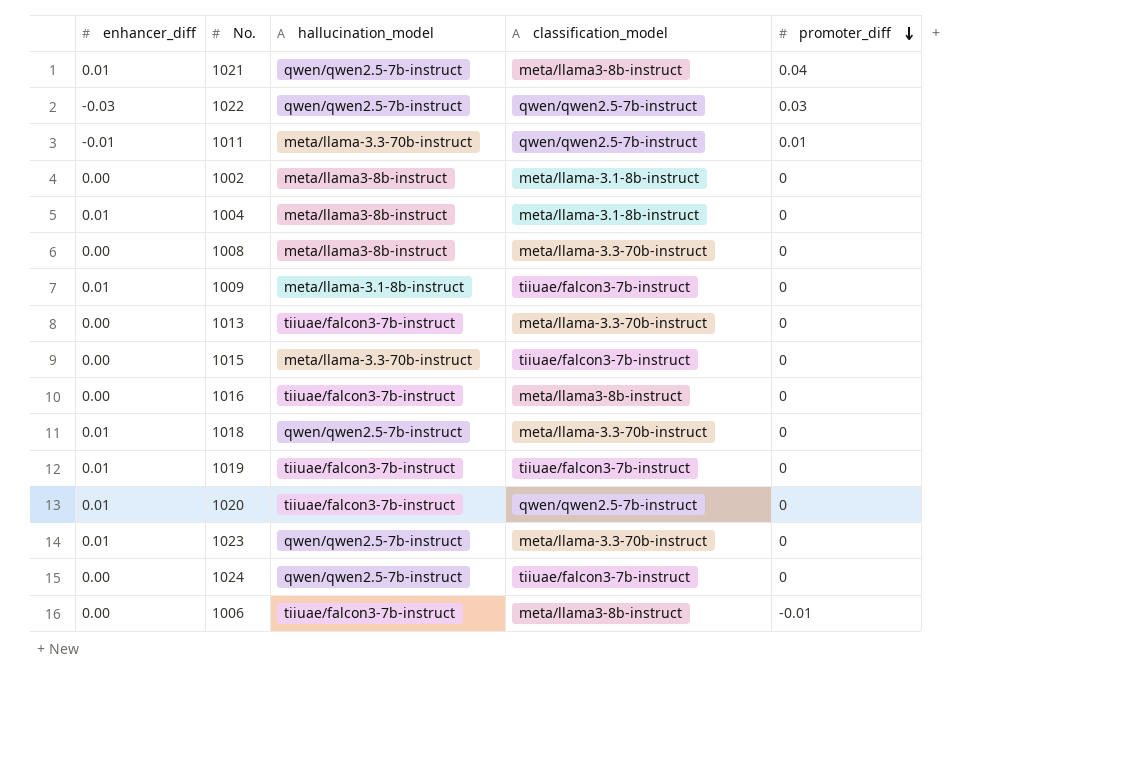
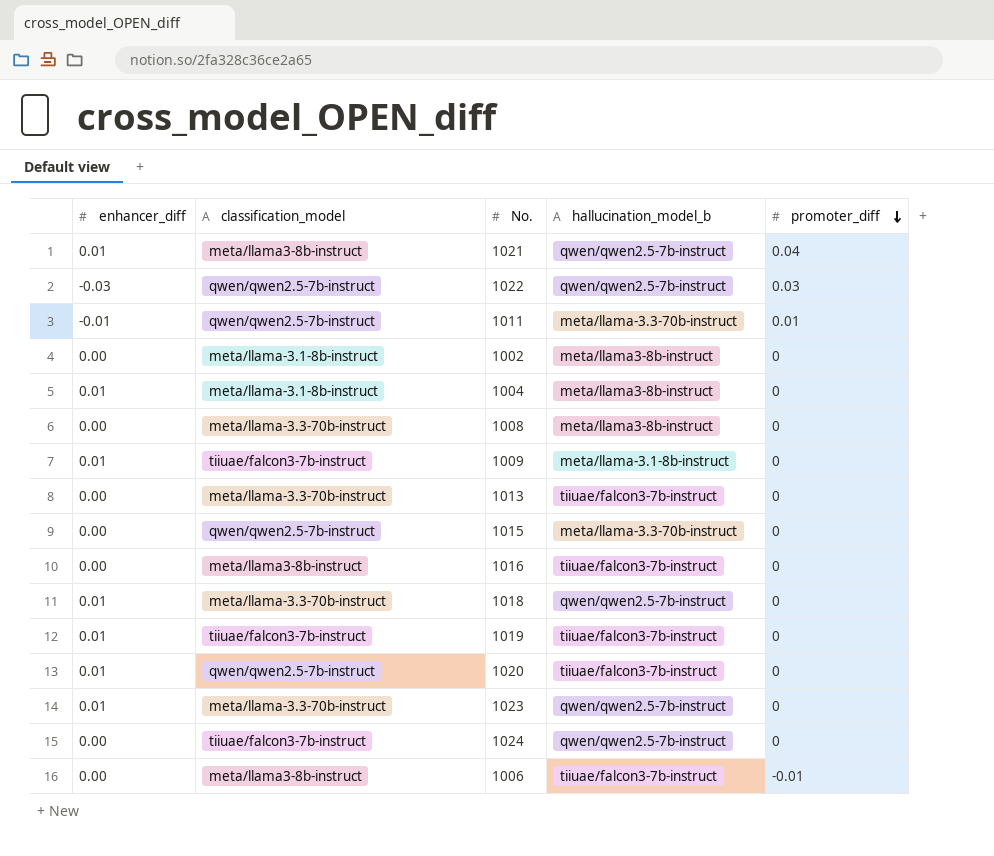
column classification_model | position: 4 -> 2
column name: hallucination_model -> hallucination_model_b
1015 | classification_model: tiiuae/falcon3-7b-instruct -> qwen/qwen2.5-7b-instruct

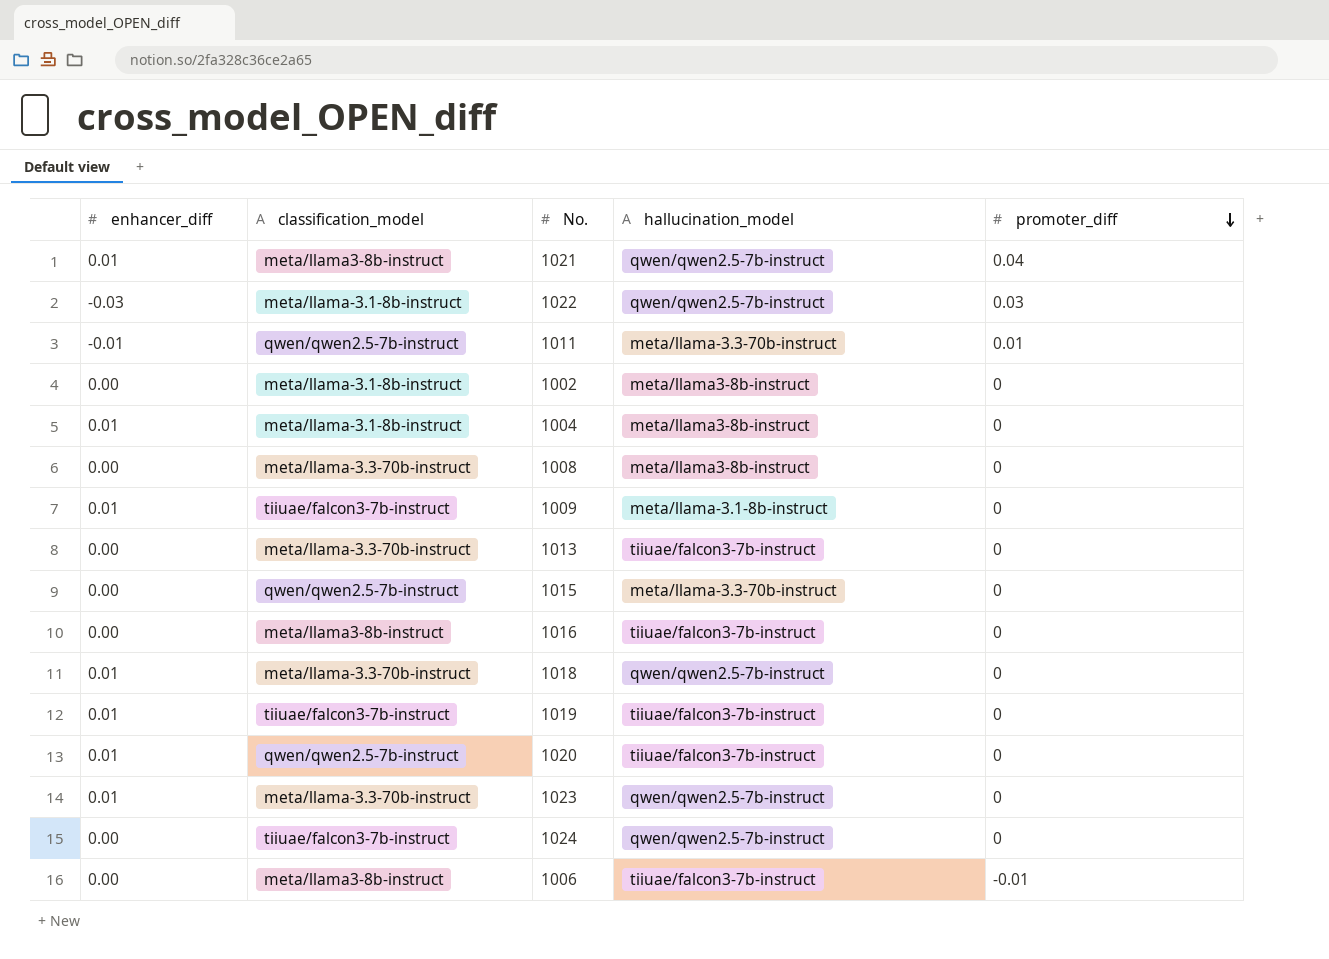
column name: hallucination_model_b -> hallucination_model
1022 | classification_model: qwen/qwen2.5-7b-instruct -> meta/llama-3.1-8b-instruct

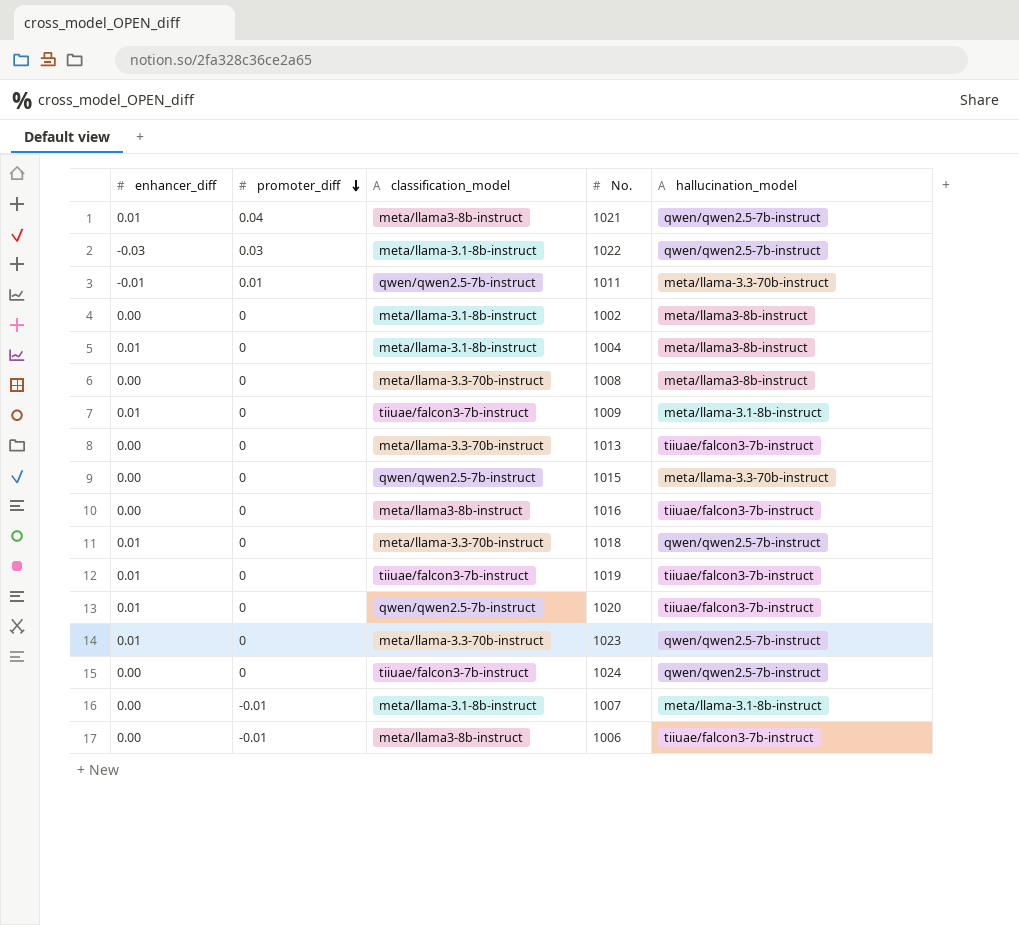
column promoter_diff | position: 5 -> 2
row 1007: none -> 0.00 | -0.01 | meta/llama-3.1-8b-instruct | meta/llama-3.1-8b-instruct

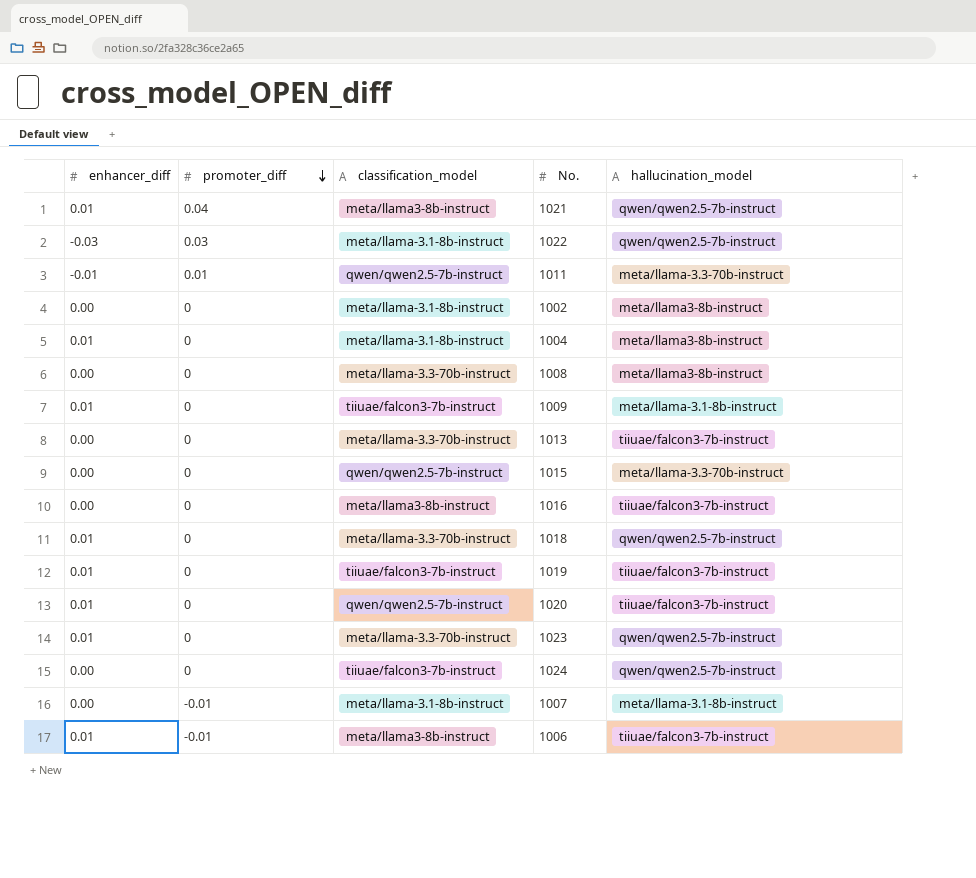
1006 | enhancer_diff: 0.00 -> 0.01

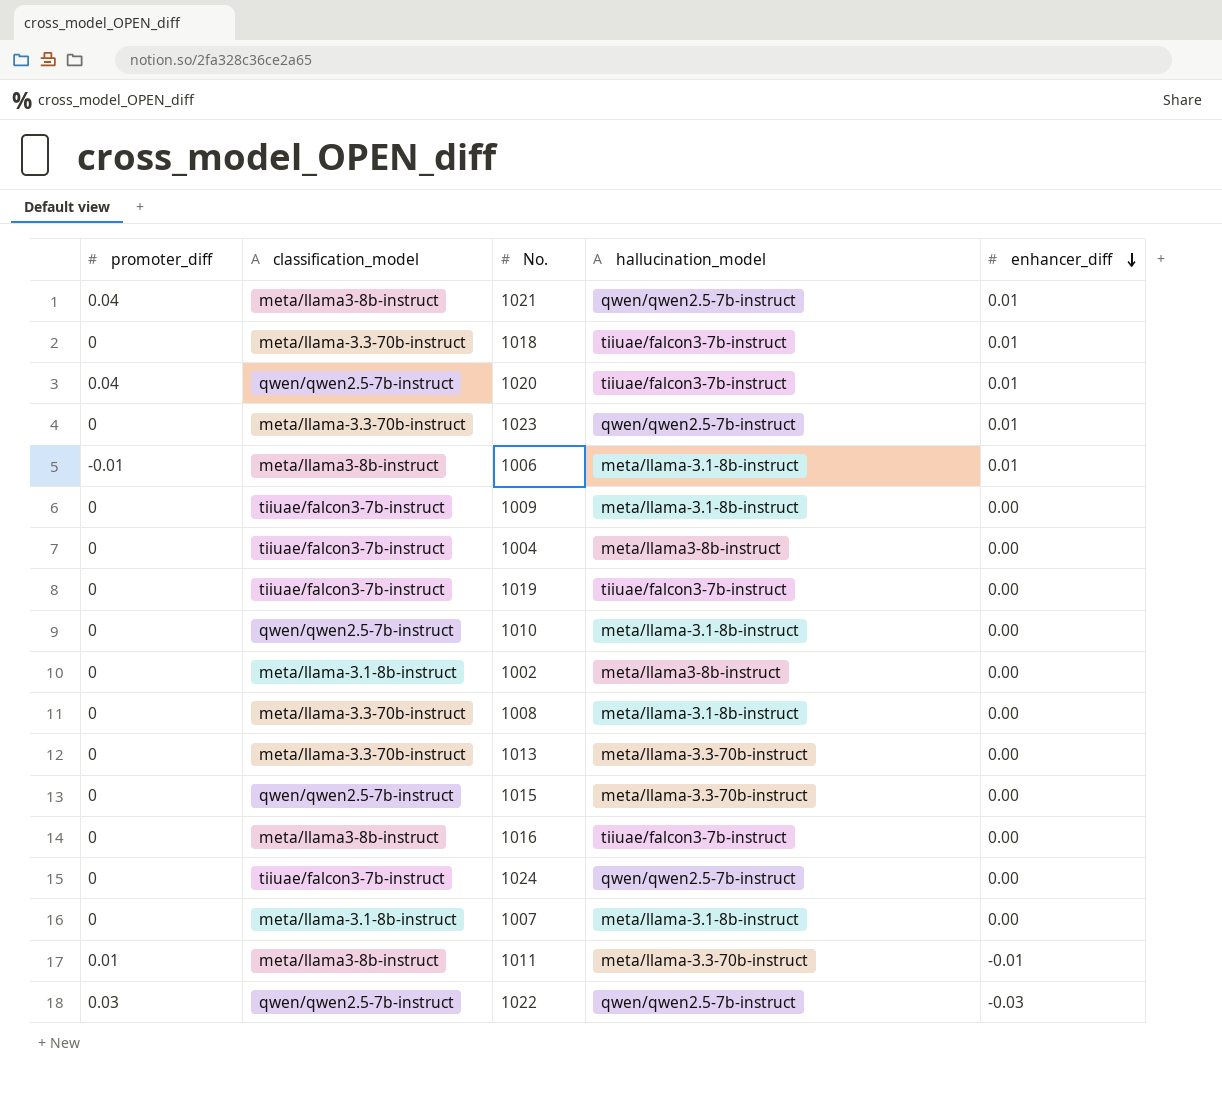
row order: promoter_diff descending -> enhancer_diff descending
column enhancer_diff | position: 1 -> 5
1018 | hallucination_model: qwen/qwen2.5-7b-instruct -> tiiuae/falcon3-7b-instruct
1020 | promoter_diff: 0 -> 0.04
1006 | hallucination_model: tiiuae/falcon3-7b-instruct -> meta/llama-3.1-8b-instruct
1009 | enhancer_diff: 0.01 -> 0.00
1004 | classification_model: meta/llama-3.1-8b-instruct -> tiiuae/falcon3-7b-instruct
1004 | enhancer_diff: 0.01 -> 0.00
1019 | enhancer_diff: 0.01 -> 0.00
row 1010: none -> 0 | qwen/qwen2.5-7b-instruct | meta/llama-3.1-8b-instruct | 0.00
1008 | hallucination_model: meta/llama3-8b-instruct -> meta/llama-3.1-8b-instruct
1013 | hallucination_model: tiiuae/falcon3-7b-instruct -> meta/llama-3.3-70b-instruct
1007 | promoter_diff: -0.01 -> 0
1011 | classification_model: qwen/qwen2.5-7b-instruct -> meta/llama3-8b-instruct
1022 | classification_model: meta/llama-3.1-8b-instruct -> qwen/qwen2.5-7b-instruct

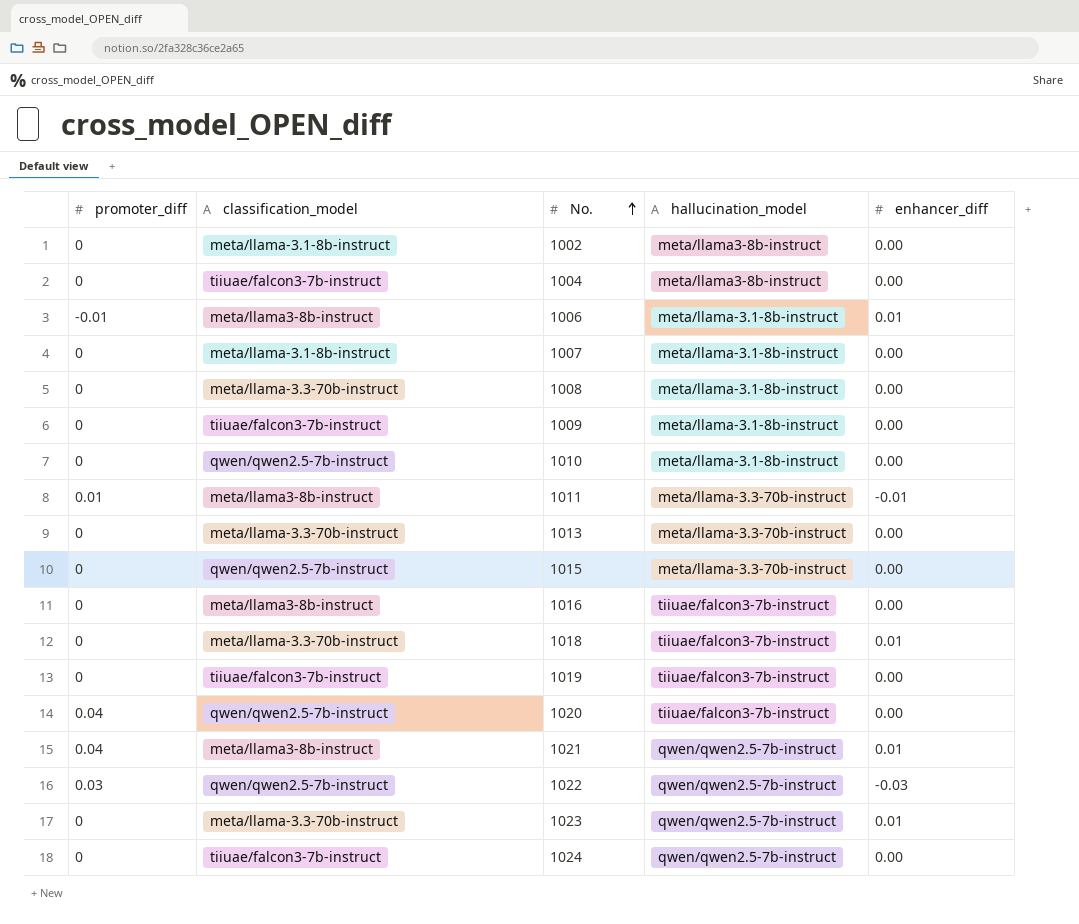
row order: enhancer_diff descending -> No. ascending
1020 | enhancer_diff: 0.01 -> 0.00

